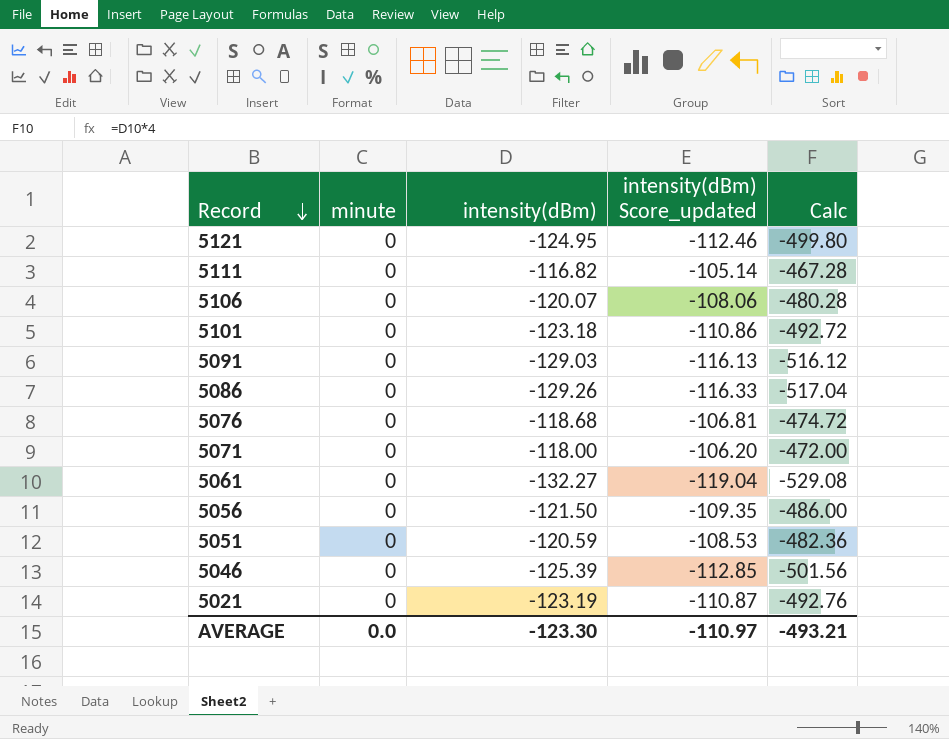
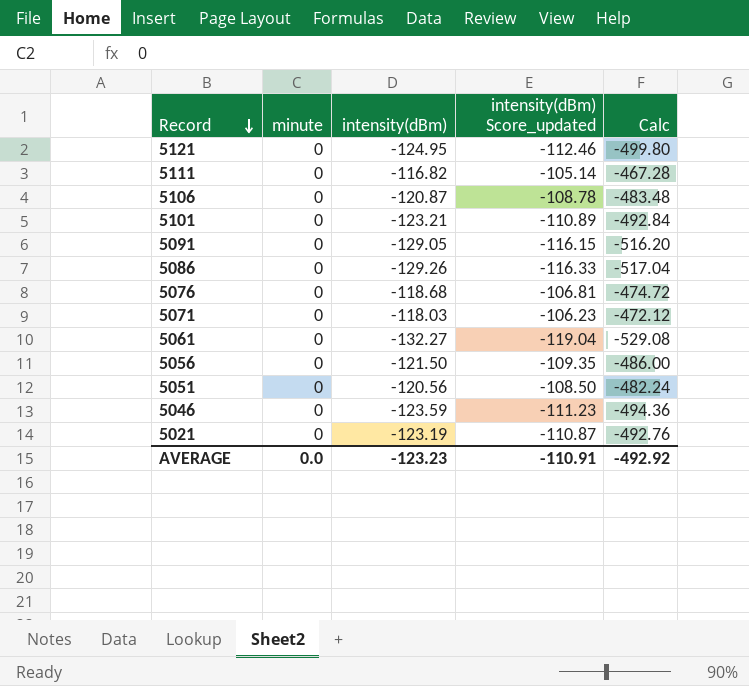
5106 | intensity(dBm): -120.07 -> -120.87
5106 | intensity(dBm) Score_updated: -108.06 -> -108.78
5106 | Calc: -480.28 -> -483.48
5101 | intensity(dBm): -123.18 -> -123.21
5101 | intensity(dBm) Score_updated: -110.86 -> -110.89
5101 | Calc: -492.72 -> -492.84
5091 | intensity(dBm): -129.03 -> -129.05
5091 | intensity(dBm) Score_updated: -116.13 -> -116.15
5091 | Calc: -516.12 -> -516.20
5071 | intensity(dBm): -118.00 -> -118.03
5071 | intensity(dBm) Score_updated: -106.20 -> -106.23
5071 | Calc: -472.00 -> -472.12
5051 | intensity(dBm): -120.59 -> -120.56
5051 | intensity(dBm) Score_updated: -108.53 -> -108.50
5051 | Calc: -482.36 -> -482.24
5046 | intensity(dBm): -125.39 -> -123.59
5046 | intensity(dBm) Score_updated: -112.85 -> -111.23
5046 | Calc: -501.56 -> -494.36
AVERAGE | intensity(dBm): -123.30 -> -123.23
AVERAGE | intensity(dBm) Score_updated: -110.97 -> -110.91
AVERAGE | Calc: -493.21 -> -492.92

